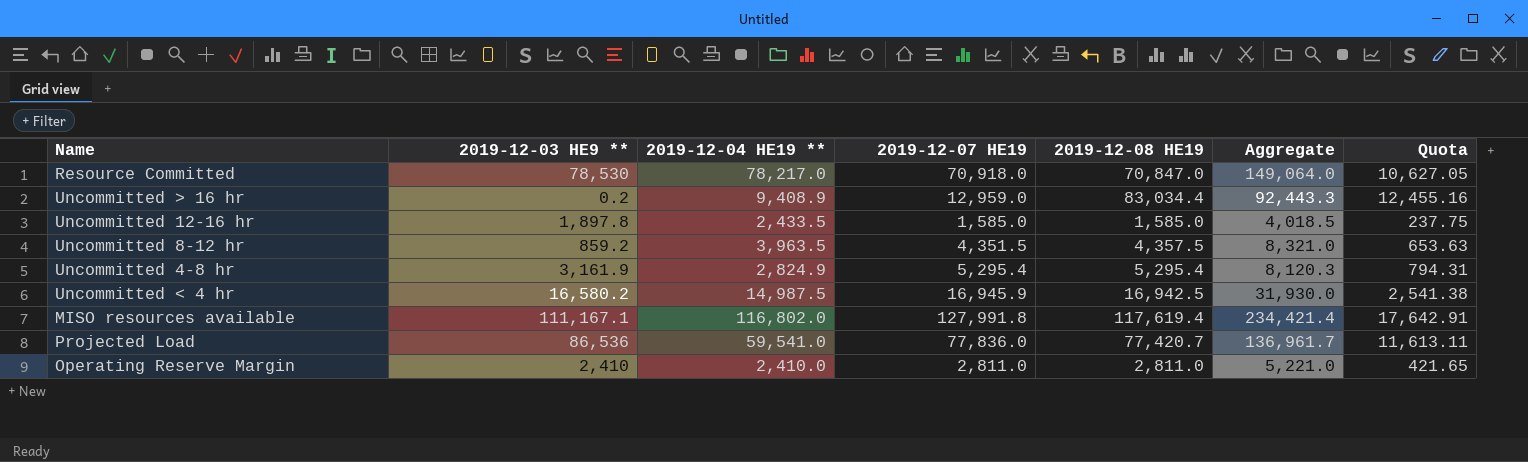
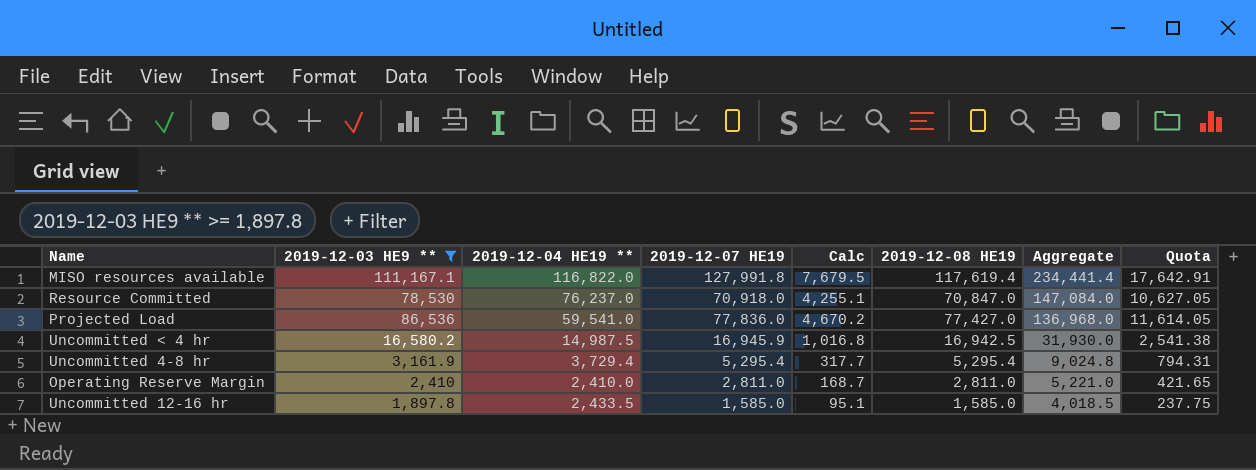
filter: none -> 2019-12-03 HE9 ** >= 1,897.8
row order: none -> Aggregate descending
column Calc | formula: none -> [2019-12-07 HE19] * 0.06
MISO resources available | 2019-12-04 HE19 **: 116,802.0 -> 116,822.0
MISO resources available | Aggregate: 234,421.4 -> 234,441.4
Resource Committed | 2019-12-04 HE19 **: 78,217.0 -> 76,237.0
Resource Committed | Aggregate: 149,064.0 -> 147,084.0
Projected Load | 2019-12-08 HE19: 77,420.7 -> 77,427.0
Projected Load | Aggregate: 136,961.7 -> 136,968.0
Projected Load | Quota: 11,613.11 -> 11,614.05
Uncommitted 4-8 hr | 2019-12-04 HE19 **: 2,824.9 -> 3,729.4
Uncommitted 4-8 hr | Aggregate: 8,120.3 -> 9,024.8

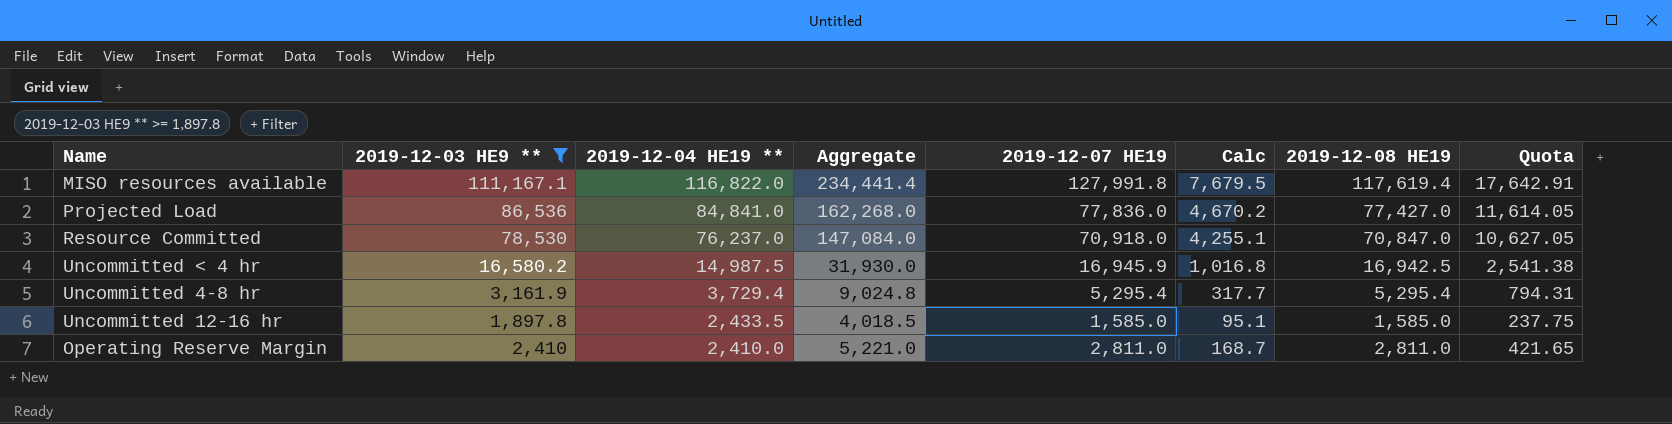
row order: Aggregate descending -> 2019-12-04 HE19 ** descending
column Aggregate | position: 7 -> 4
Projected Load | 2019-12-04 HE19 **: 59,541.0 -> 84,841.0
Projected Load | Aggregate: 136,968.0 -> 162,268.0

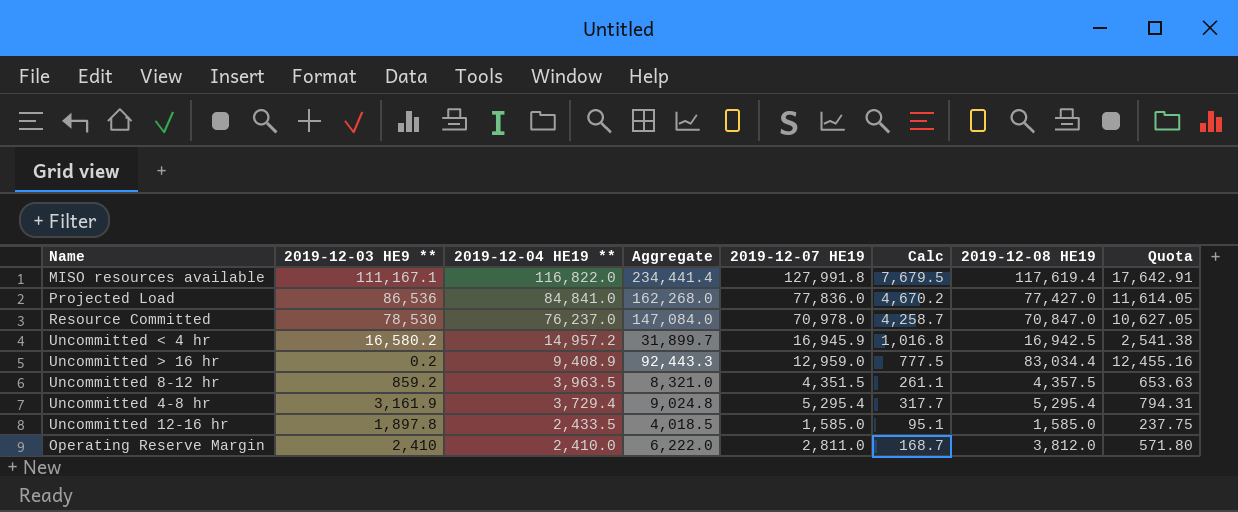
filter: 2019-12-03 HE9 ** >= 1,897.8 -> none
Resource Committed | 2019-12-07 HE19: 70,918.0 -> 70,978.0
Resource Committed | Calc: 4,255.1 -> 4,258.7
Uncommitted < 4 hr | 2019-12-04 HE19 **: 14,987.5 -> 14,957.2
Uncommitted < 4 hr | Aggregate: 31,930.0 -> 31,899.7
Operating Reserve Margin | Aggregate: 5,221.0 -> 6,222.0
Operating Reserve Margin | 2019-12-08 HE19: 2,811.0 -> 3,812.0
Operating Reserve Margin | Quota: 421.65 -> 571.80

